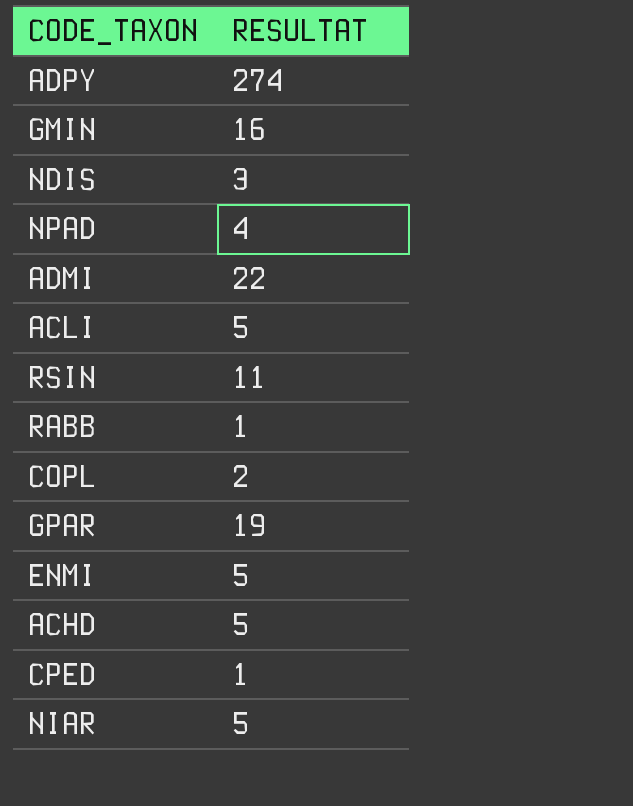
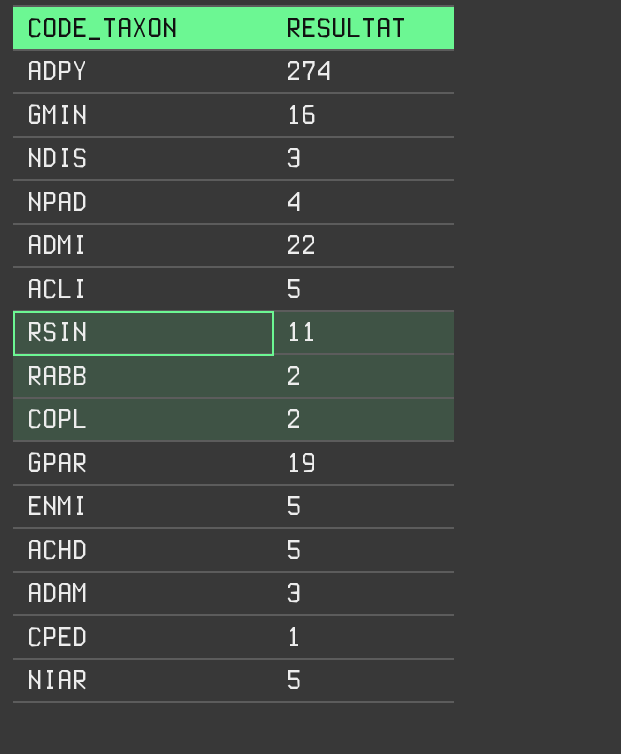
RABB | RESULTAT: 1 -> 2
row ADAM: none -> 3

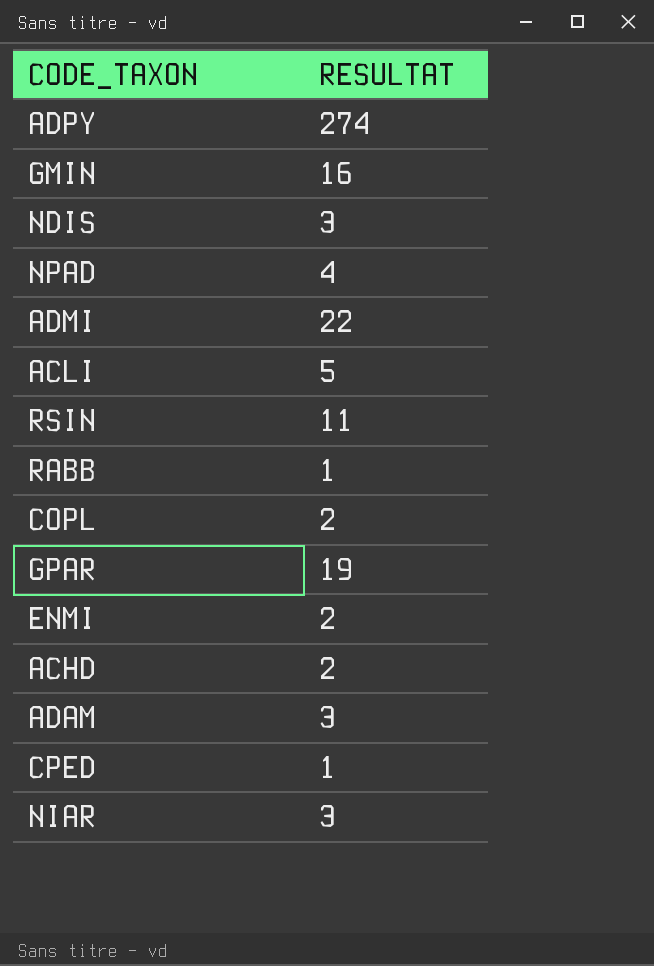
RABB | RESULTAT: 2 -> 1
ENMI | RESULTAT: 5 -> 2
ACHD | RESULTAT: 5 -> 2
NIAR | RESULTAT: 5 -> 3

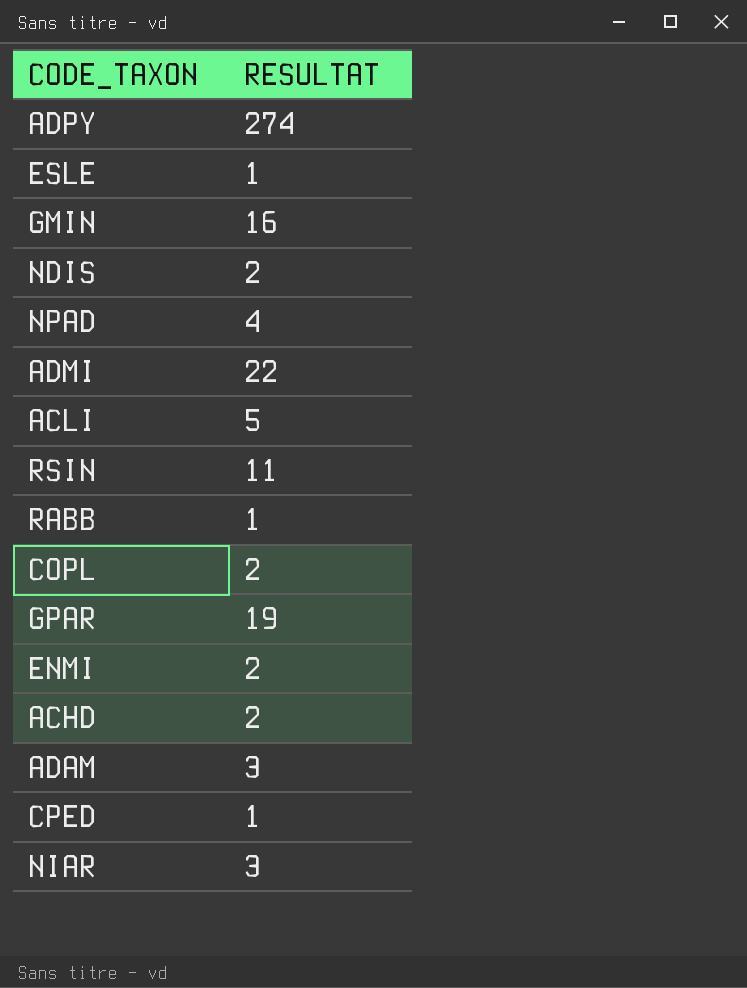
row ESLE: none -> 1
NDIS | RESULTAT: 3 -> 2

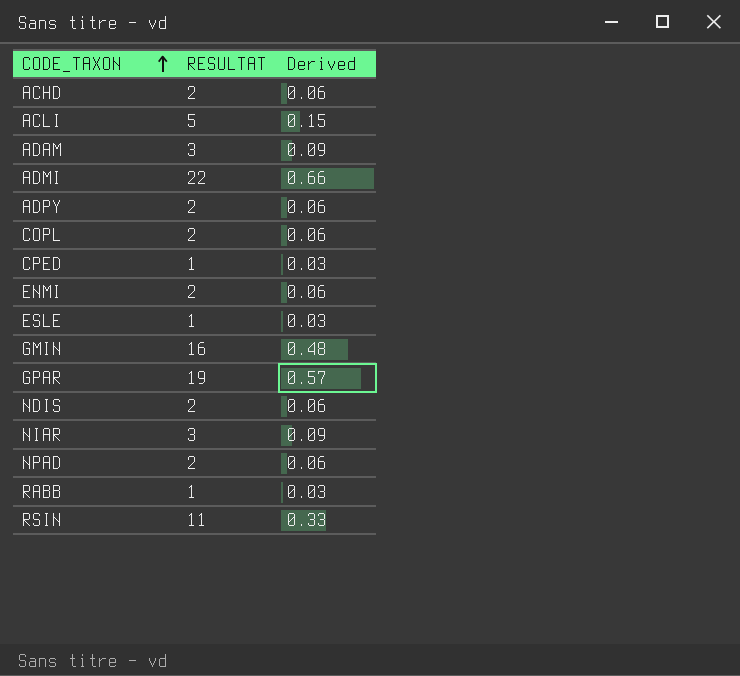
row order: none -> CODE_TAXON ascending
column Derived | formula: none -> [RESULTAT] * 0.03
ADPY | RESULTAT: 274 -> 2
NPAD | RESULTAT: 4 -> 2

